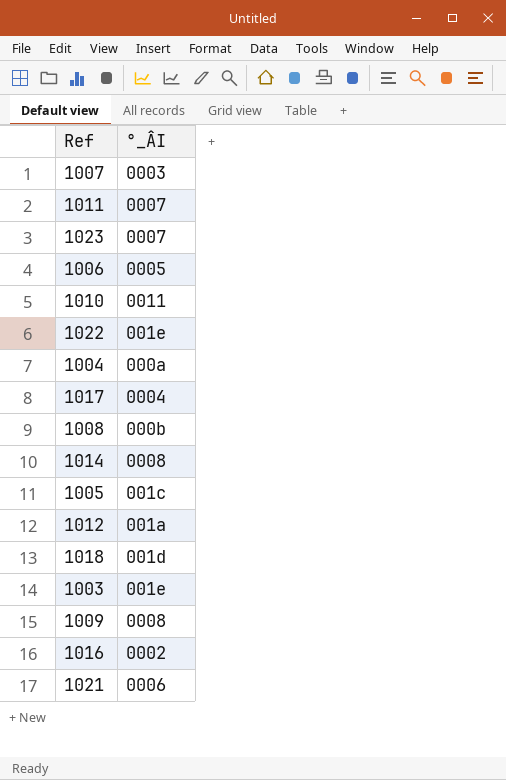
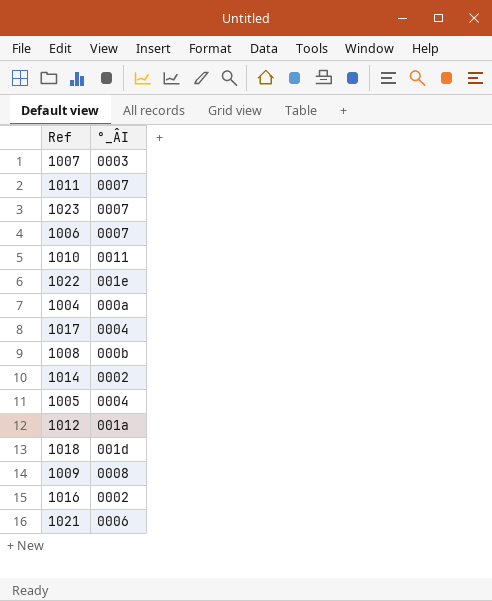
row 1003: 001e -> none
1006 | °_ÂI: 0005 -> 0007
1014 | °_ÂI: 0008 -> 0002
1005 | °_ÂI: 001c -> 0004

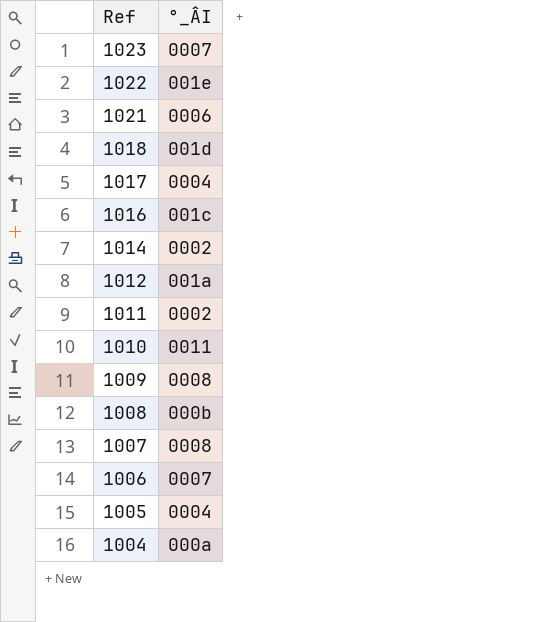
row order: none -> Ref descending
1016 | °_ÂI: 0002 -> 001c
1011 | °_ÂI: 0007 -> 0002
1007 | °_ÂI: 0003 -> 0008

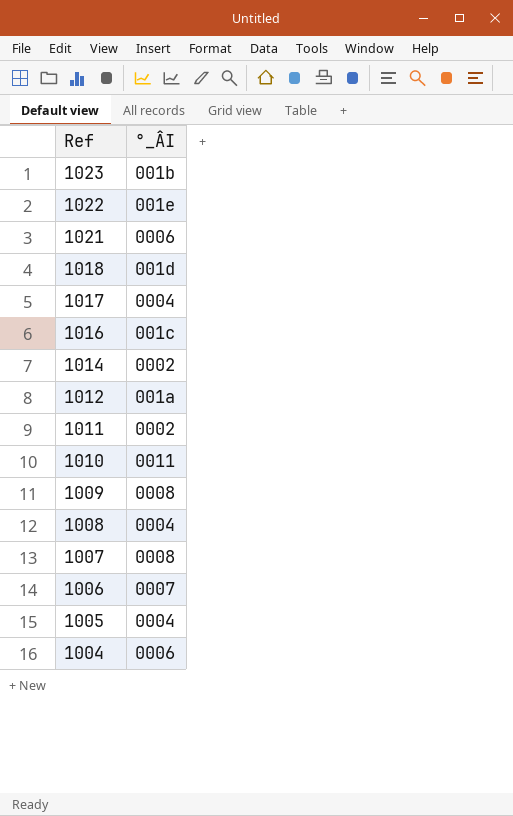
1023 | °_ÂI: 0007 -> 001b
1008 | °_ÂI: 000b -> 0004
1004 | °_ÂI: 000a -> 0006

